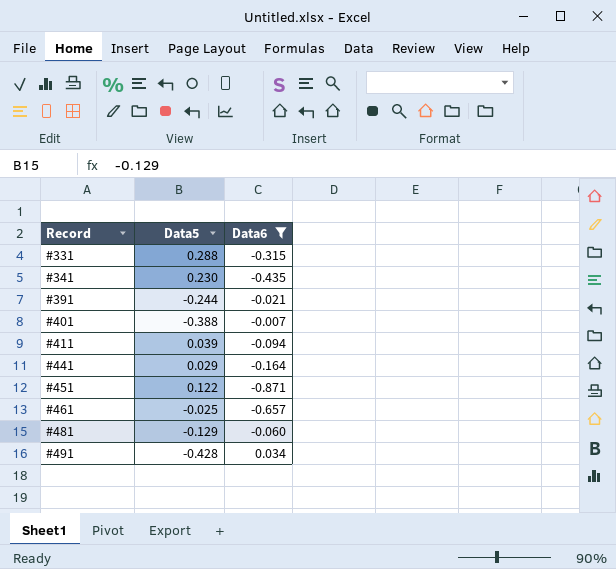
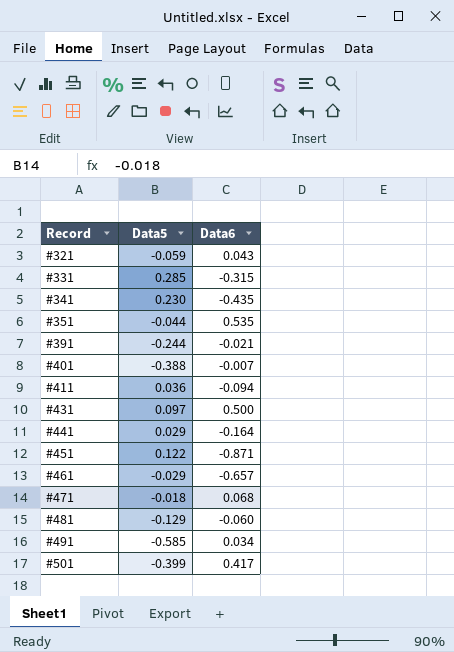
filter: Data6 <= 0.034 -> none
#331 | Data5: 0.288 -> 0.285
#411 | Data5: 0.039 -> 0.036
#461 | Data5: -0.025 -> -0.029
#491 | Data5: -0.428 -> -0.585

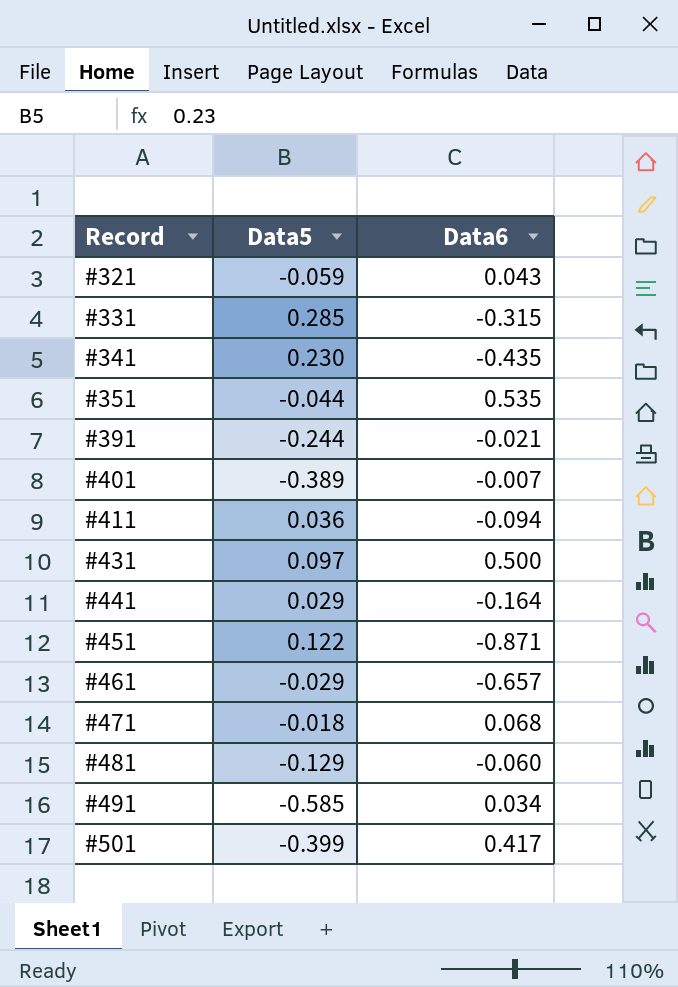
#401 | Data5: -0.388 -> -0.389

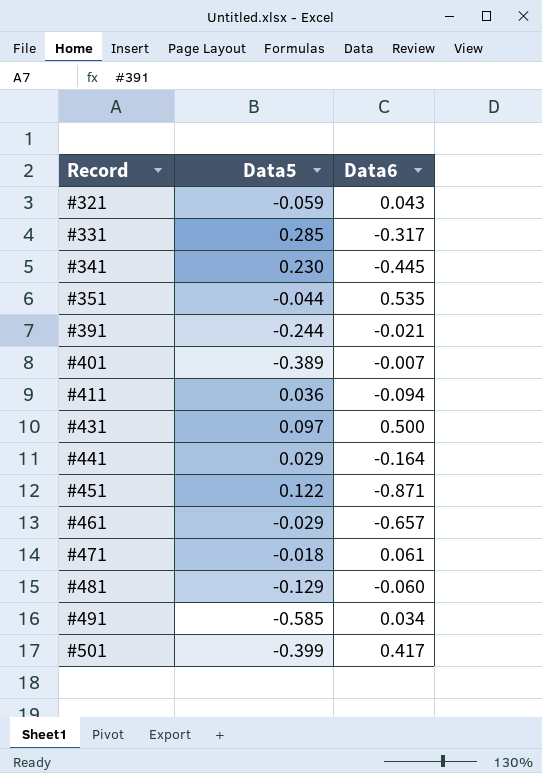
#331 | Data6: -0.315 -> -0.317
#341 | Data6: -0.435 -> -0.445
#471 | Data6: 0.068 -> 0.061

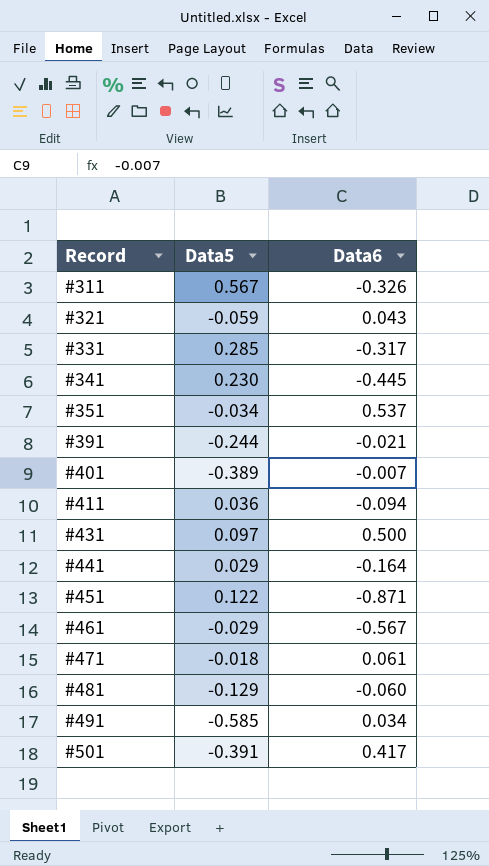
row #311: none -> 0.567 | -0.326
#351 | Data5: -0.044 -> -0.034
#351 | Data6: 0.535 -> 0.537
#461 | Data6: -0.657 -> -0.567
#501 | Data5: -0.399 -> -0.391

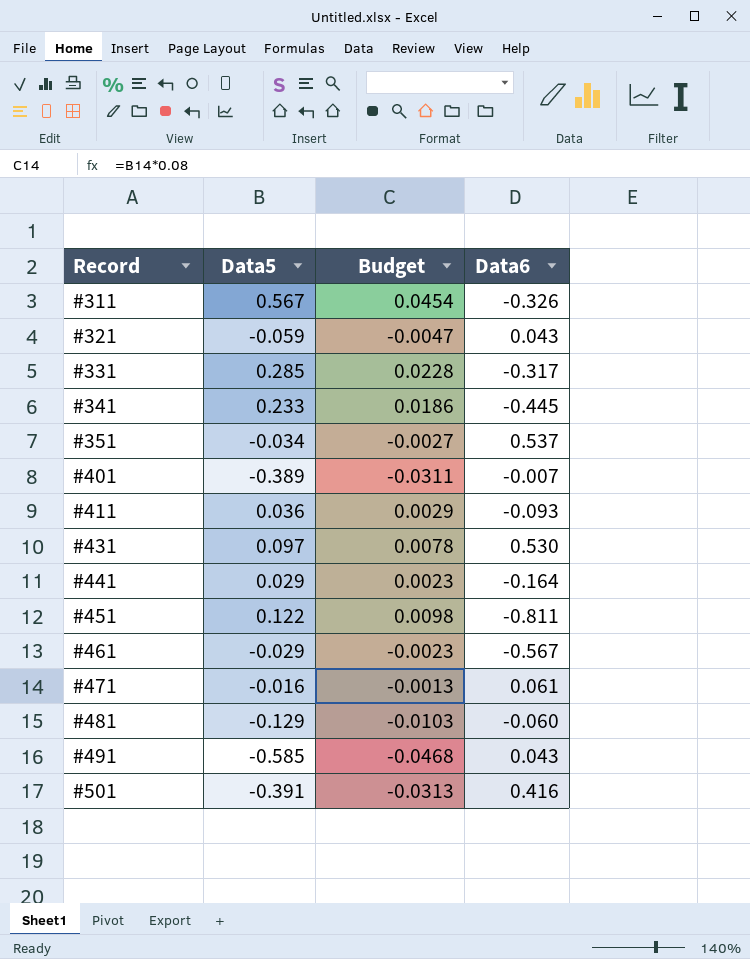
column Budget | formula: none -> [Data5] * 0.08
row #391: -0.244 | -0.021 -> none
#341 | Data5: 0.230 -> 0.233
#411 | Data6: -0.094 -> -0.093
#431 | Data6: 0.500 -> 0.530
#451 | Data6: -0.871 -> -0.811
#471 | Data5: -0.018 -> -0.016
#491 | Data6: 0.034 -> 0.043
#501 | Data6: 0.417 -> 0.416

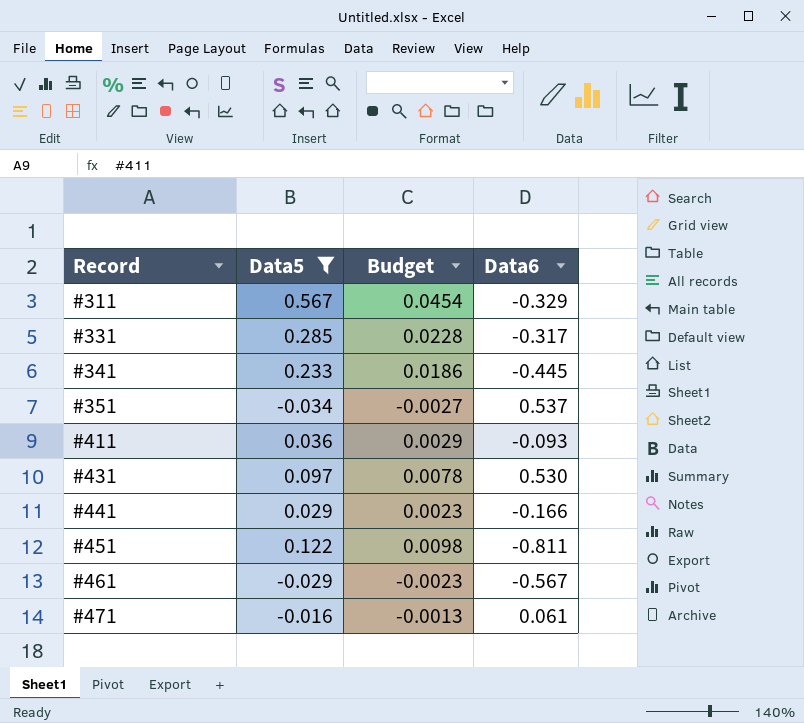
filter: none -> Data5 >= -0.034
#311 | Data6: -0.326 -> -0.329
#441 | Data6: -0.164 -> -0.166

